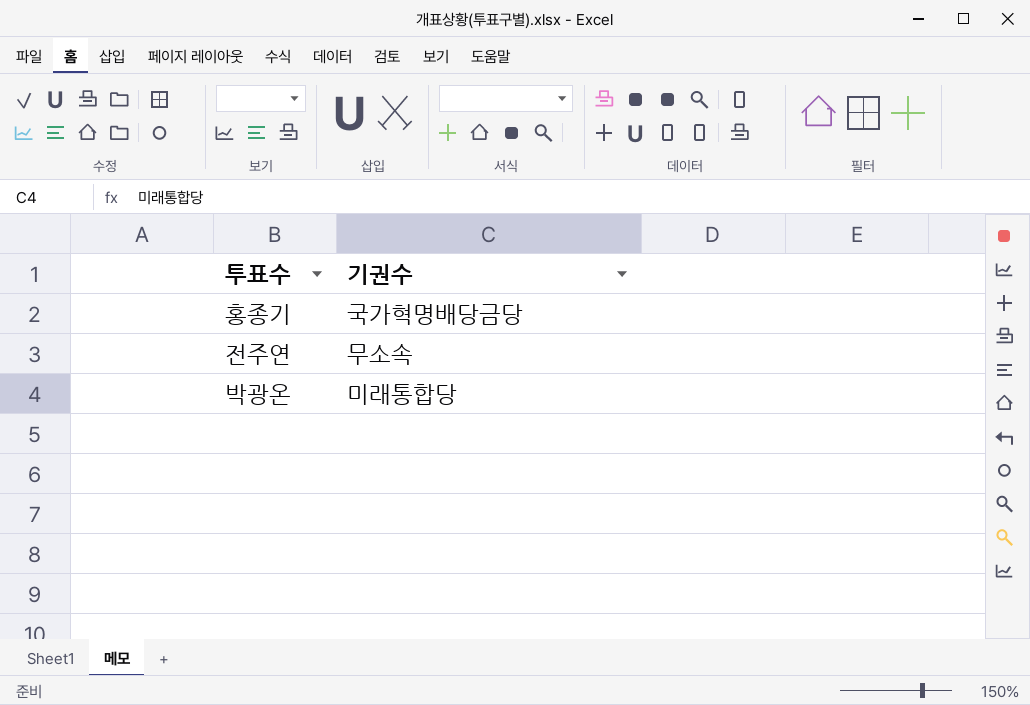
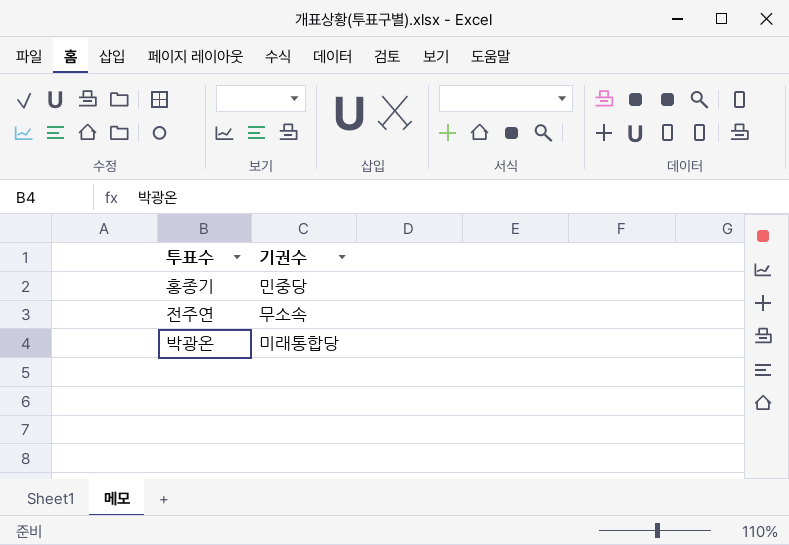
홍종기 | 기권수: 국가혁명배당금당 -> 민중당

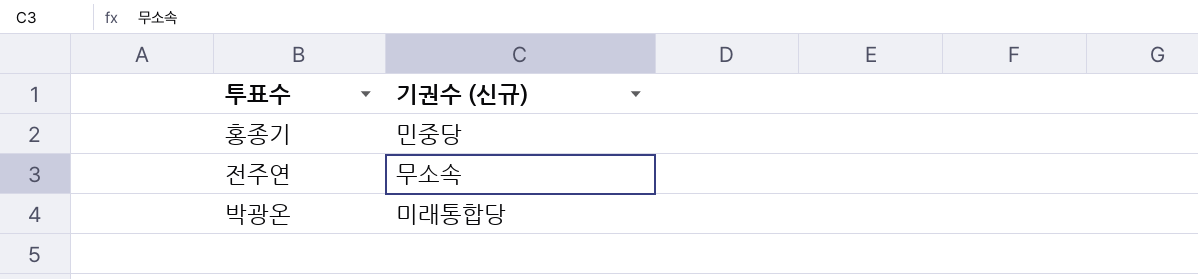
column name: 기권수 -> 기권수 (신규)

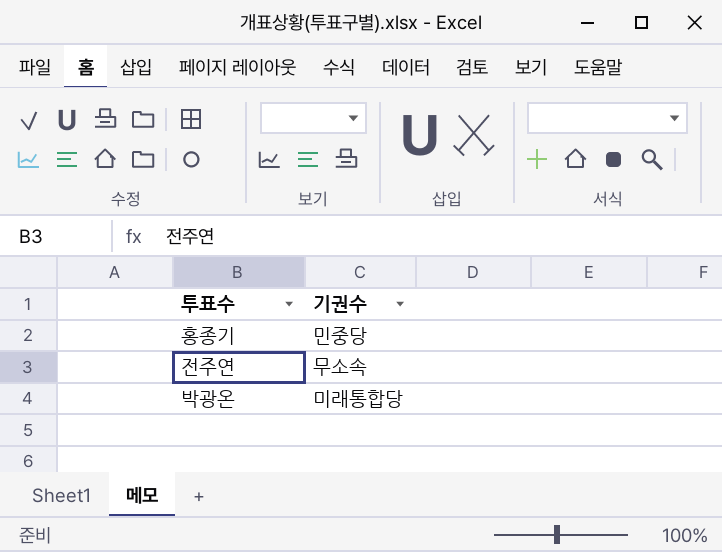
column name: 기권수 (신규) -> 기권수

